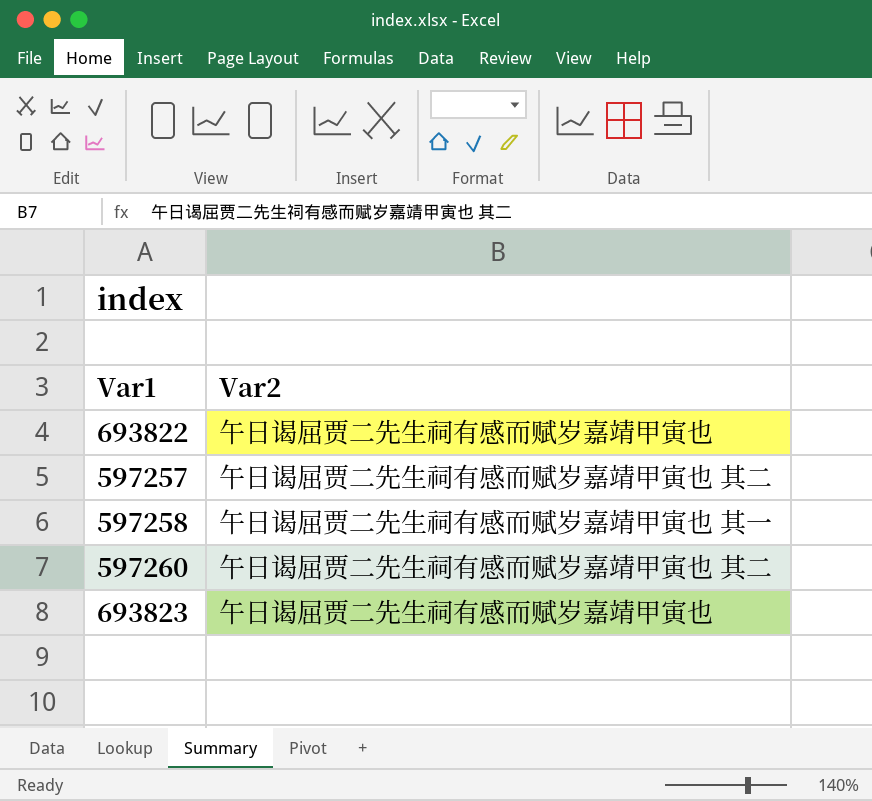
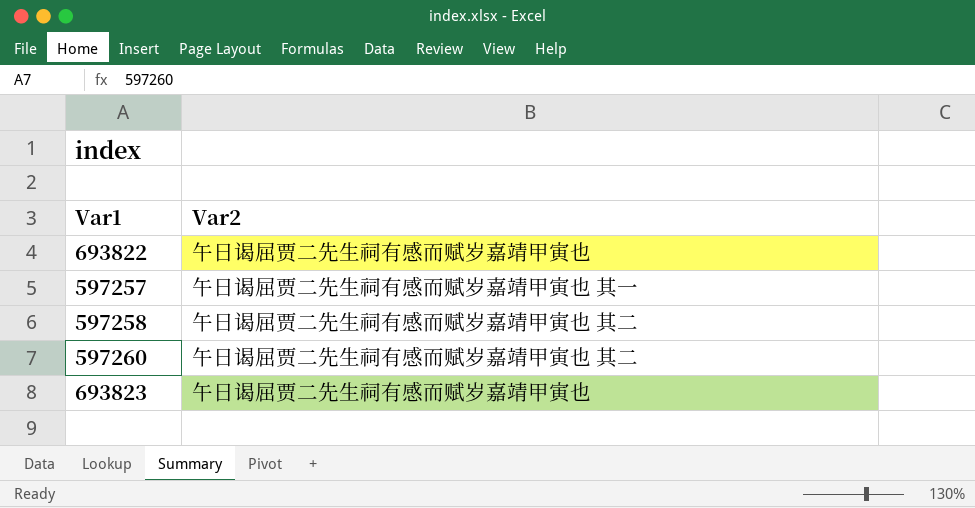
597257 | Var2: 午日谒屈贾二先生祠有感而赋岁嘉靖甲寅也 其二 -> 午日谒屈贾二先生祠有感而赋岁嘉靖甲寅也 其一
597258 | Var2: 午日谒屈贾二先生祠有感而赋岁嘉靖甲寅也 其一 -> 午日谒屈贾二先生祠有感而赋岁嘉靖甲寅也 其二

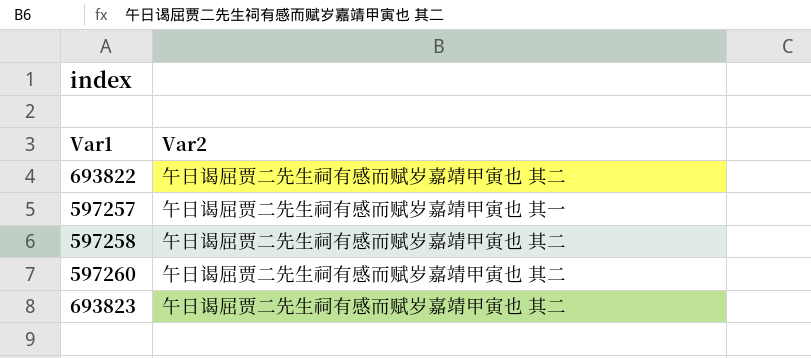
693822 | Var2: 午日谒屈贾二先生祠有感而赋岁嘉靖甲寅也 -> 午日谒屈贾二先生祠有感而赋岁嘉靖甲寅也 其二
693823 | Var2: 午日谒屈贾二先生祠有感而赋岁嘉靖甲寅也 -> 午日谒屈贾二先生祠有感而赋岁嘉靖甲寅也 其二

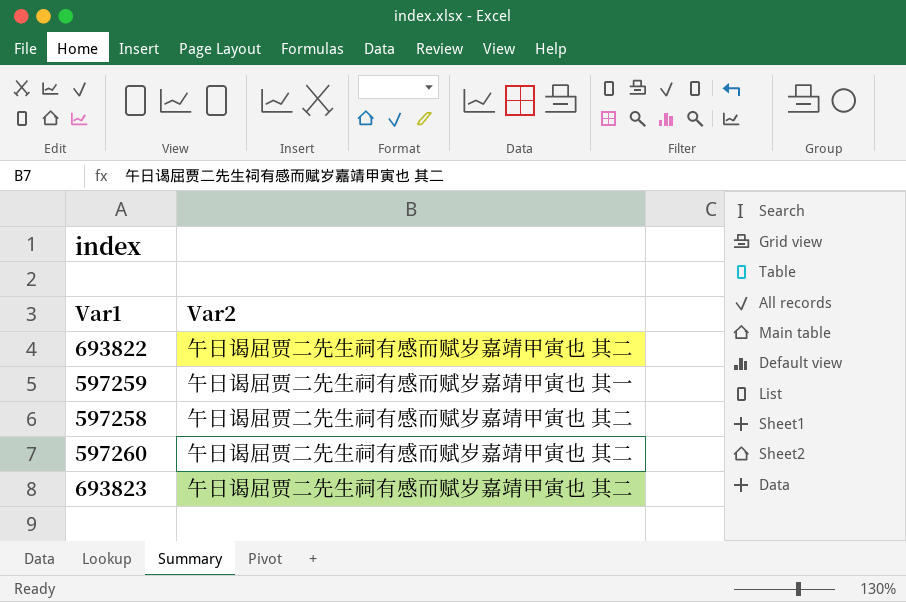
row 597257: 午日谒屈贾二先生祠有感而赋岁嘉靖甲寅也 其一 -> none
row 597259: none -> 午日谒屈贾二先生祠有感而赋岁嘉靖甲寅也 其一

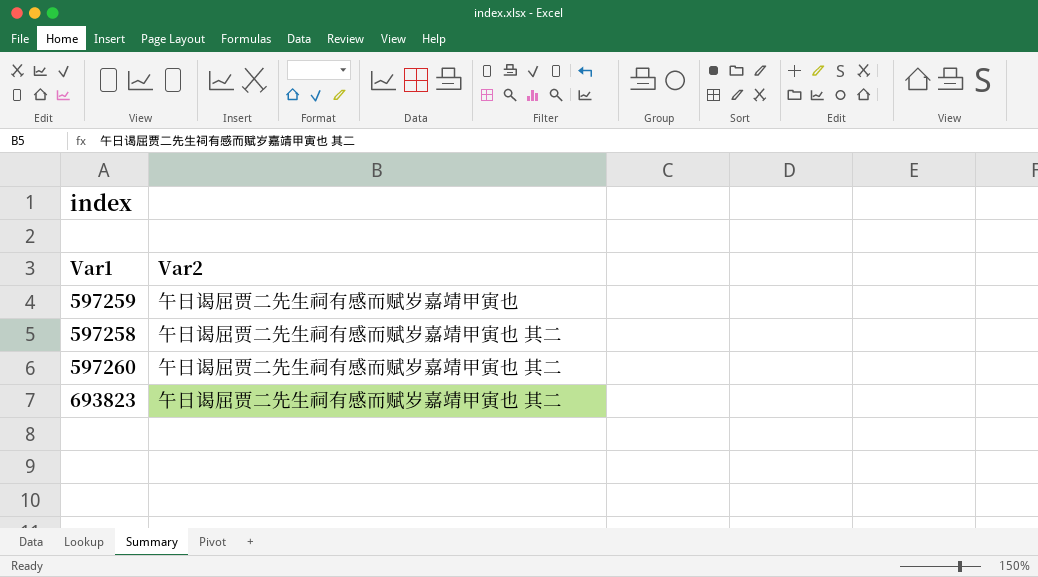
row 693822: 午日谒屈贾二先生祠有感而赋岁嘉靖甲寅也 其二 -> none
597259 | Var2: 午日谒屈贾二先生祠有感而赋岁嘉靖甲寅也 其一 -> 午日谒屈贾二先生祠有感而赋岁嘉靖甲寅也

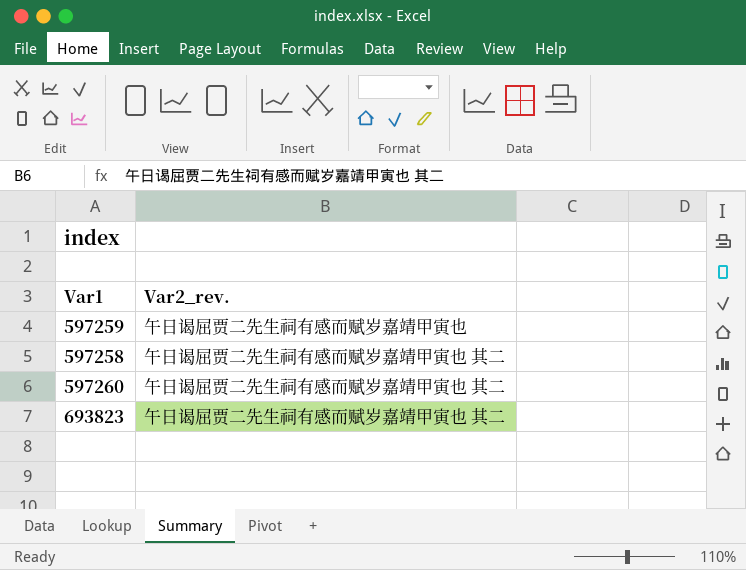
column name: Var2 -> Var2_rev.

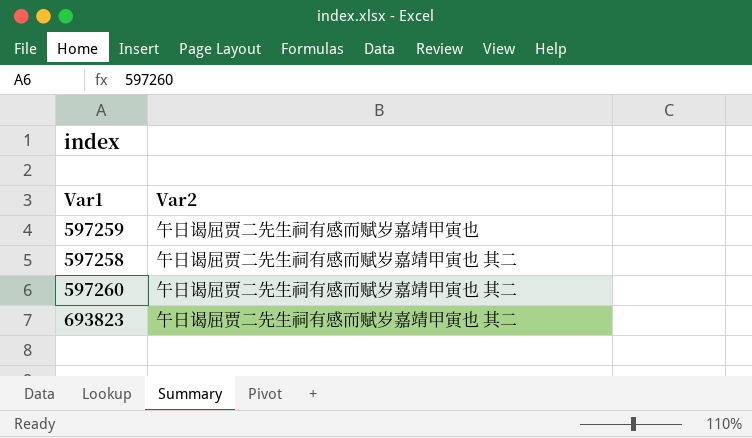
column name: Var2_rev. -> Var2

